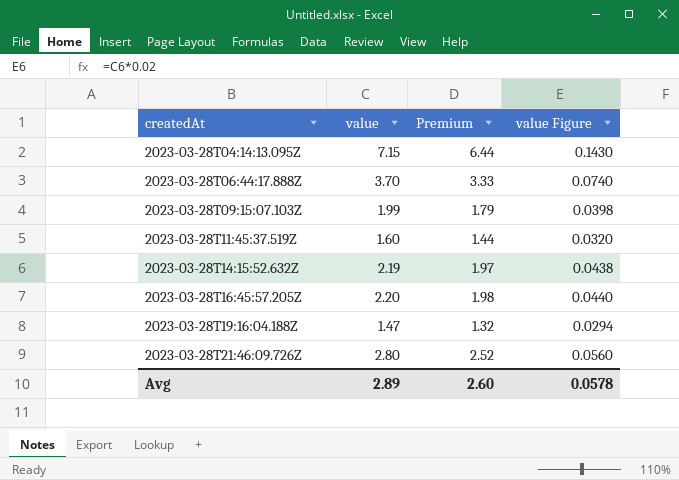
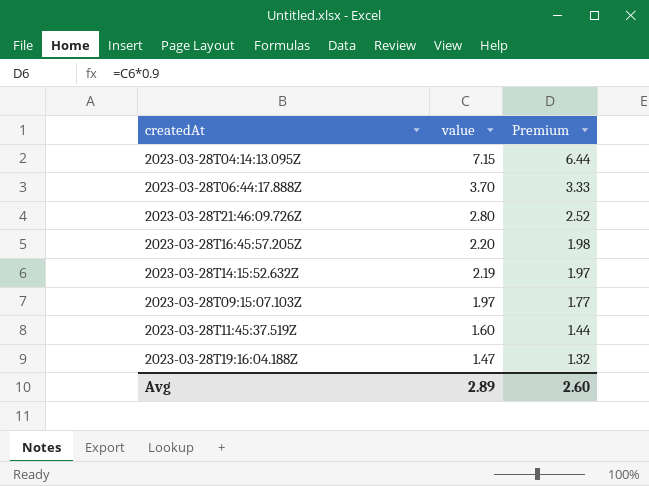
row order: createdAt ascending -> value descending
column value Figure | formula: [value] * 0.02 -> none
2023-03-28T09:15:07.103Z | value: 1.99 -> 1.97
2023-03-28T09:15:07.103Z | Premium: 1.79 -> 1.77

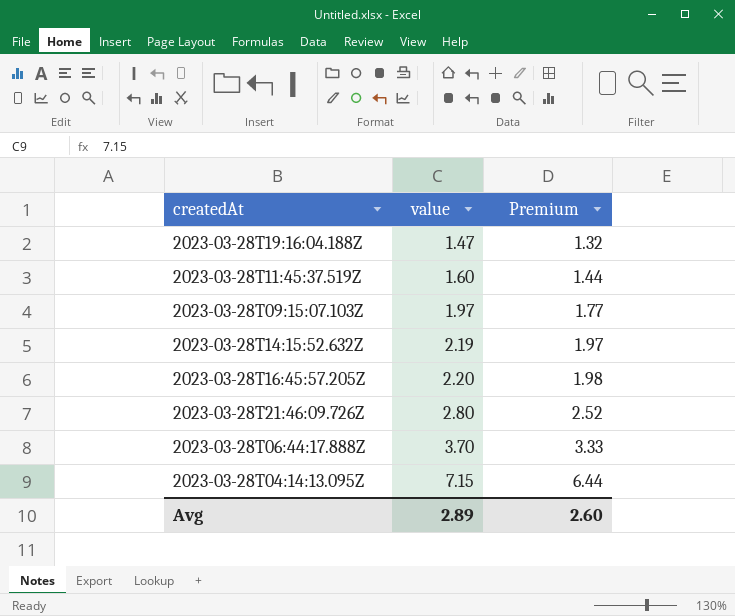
row order: value descending -> value ascending

